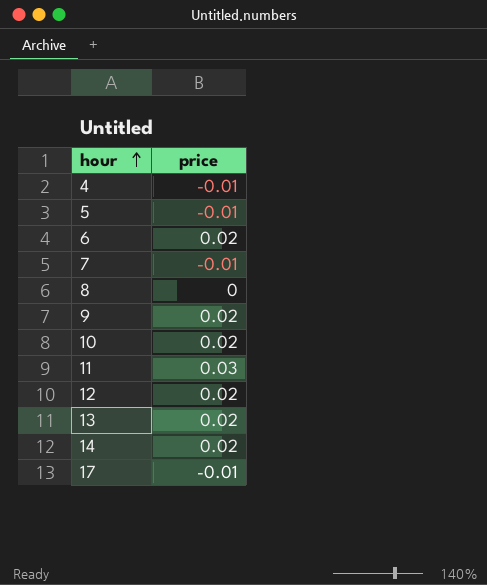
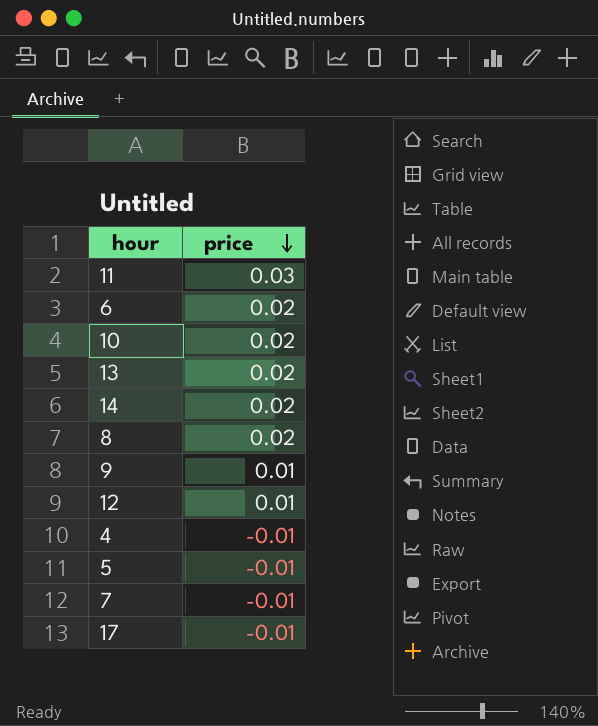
row order: hour ascending -> price descending
8 | price: 0 -> 0.02
9 | price: 0.02 -> 0.01
12 | price: 0.02 -> 0.01

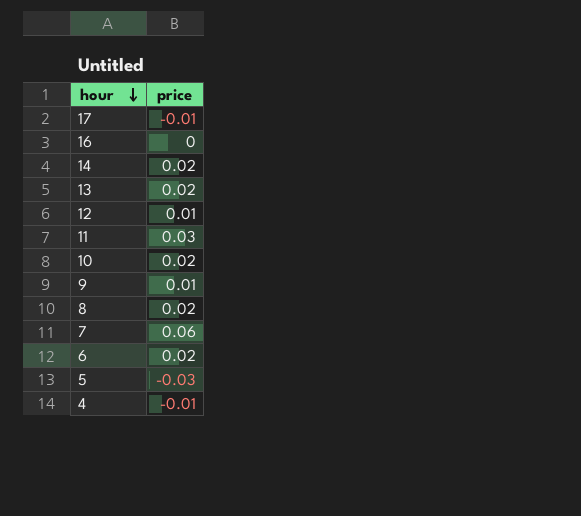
row order: price descending -> hour descending
row 16: none -> 0
7 | price: -0.01 -> 0.06
5 | price: -0.01 -> -0.03

